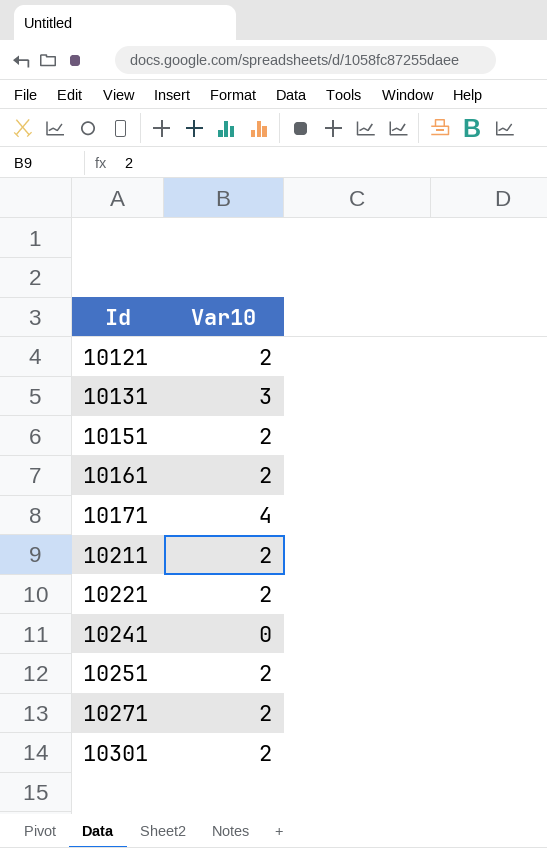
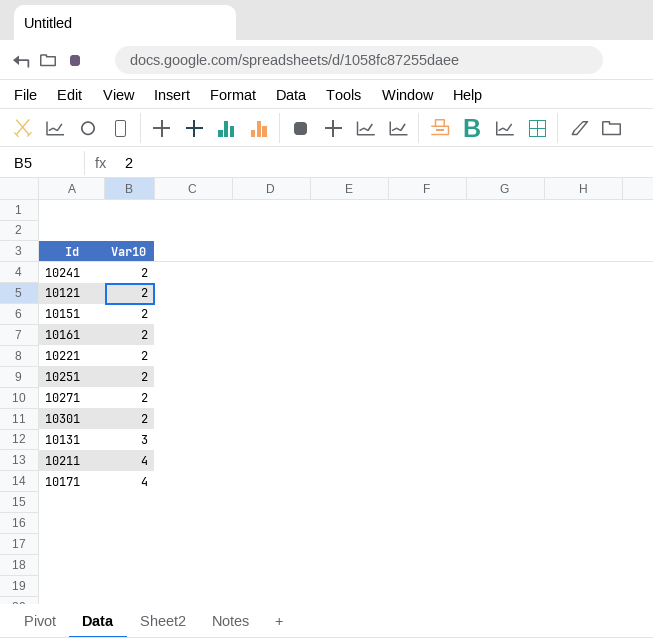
row order: Id ascending -> Var10 ascending
10241 | Var10: 0 -> 2
10211 | Var10: 2 -> 4

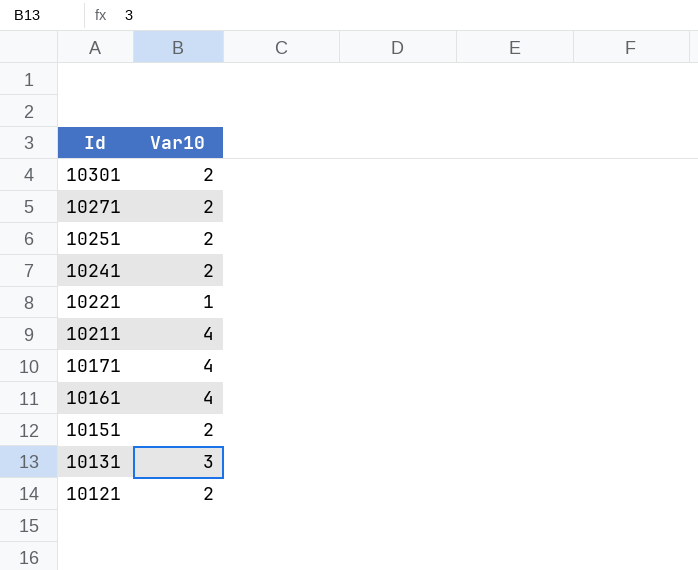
row order: Var10 ascending -> Id descending
10221 | Var10: 2 -> 1
10161 | Var10: 2 -> 4

